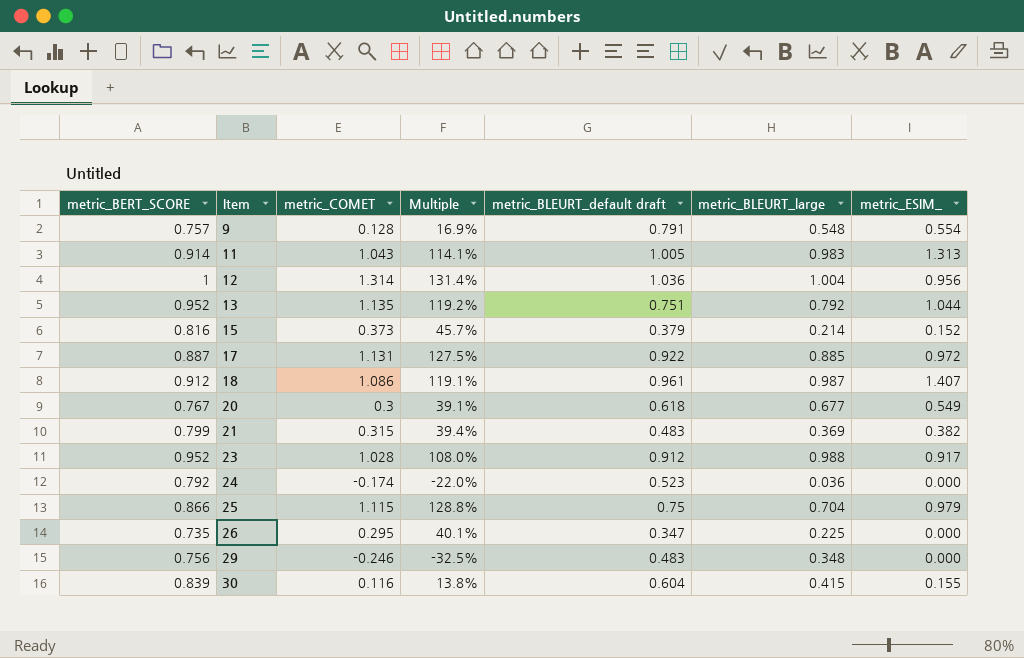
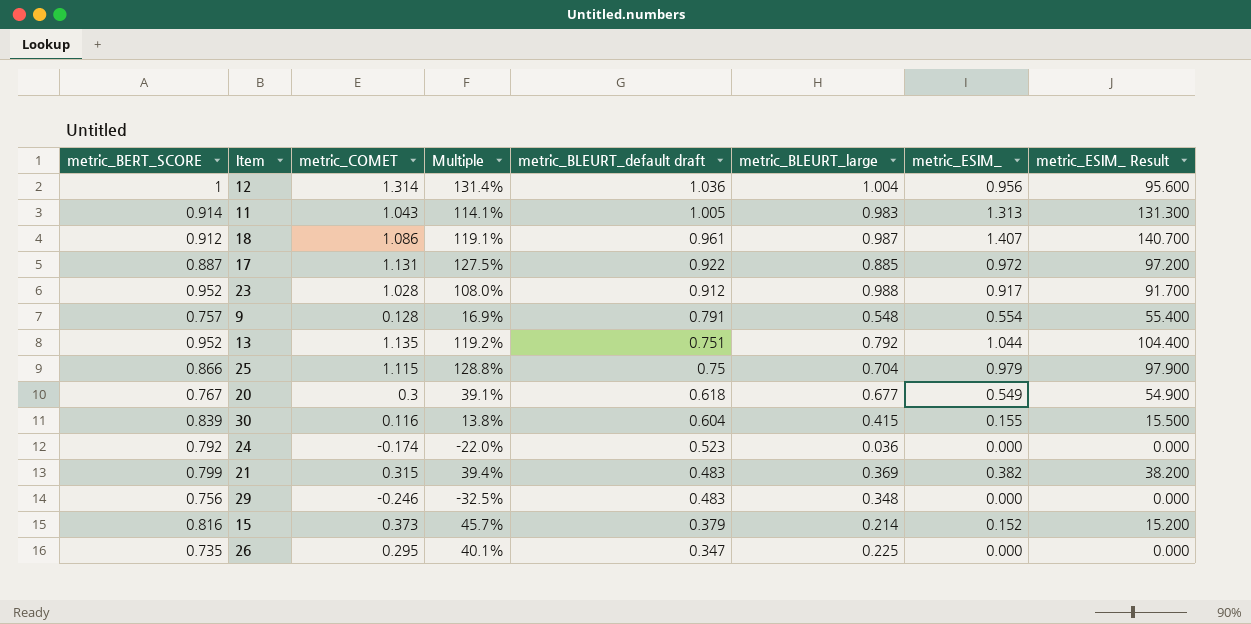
row order: Item ascending -> metric_BLEURT_default draft descending
column metric_ESIM_ Result | formula: none -> [metric_ESIM_] * 100

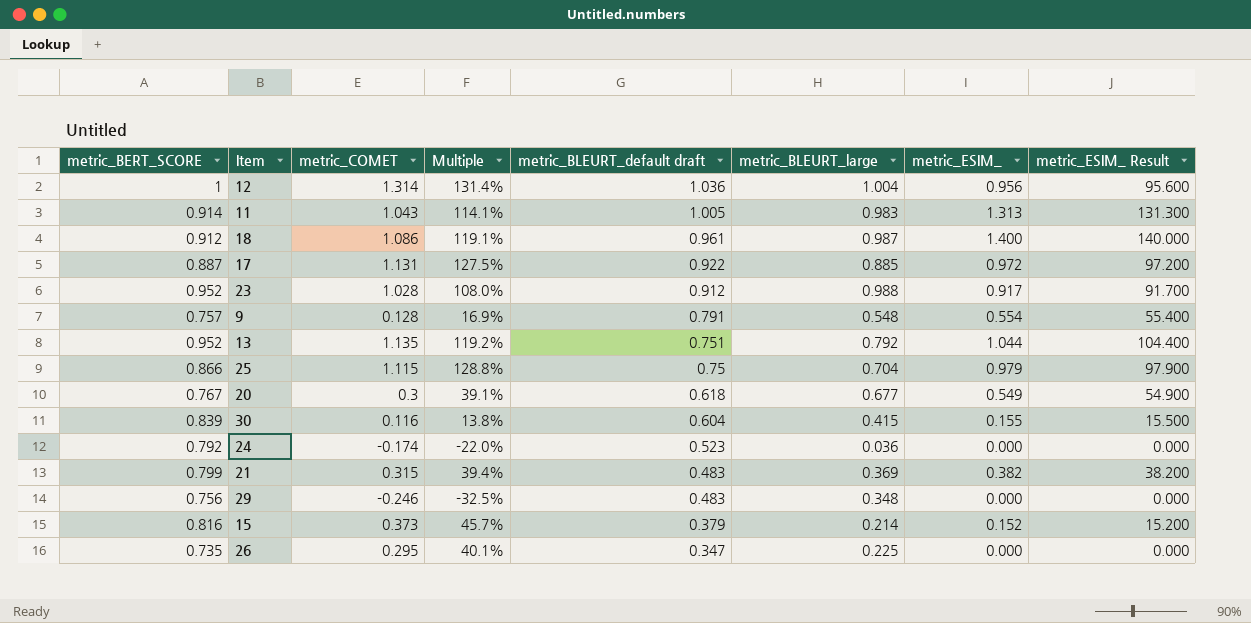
18 | metric_ESIM_: 1.407 -> 1.400
18 | metric_ESIM_ Result: 140.700 -> 140.000

